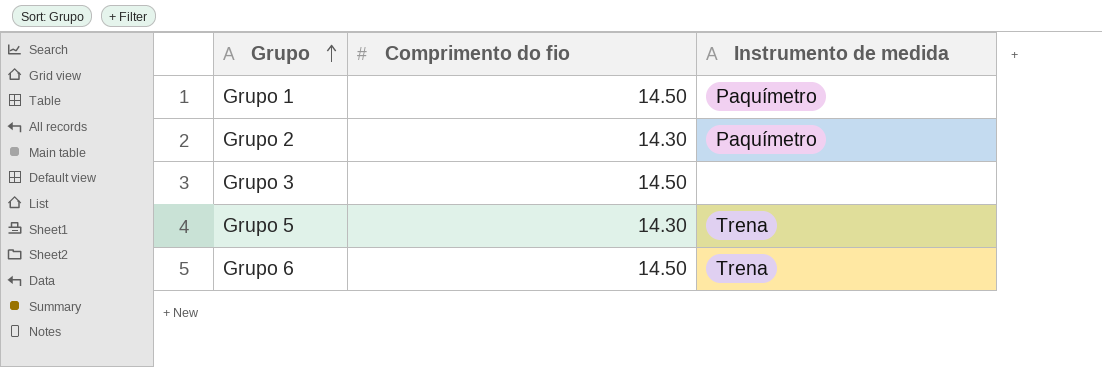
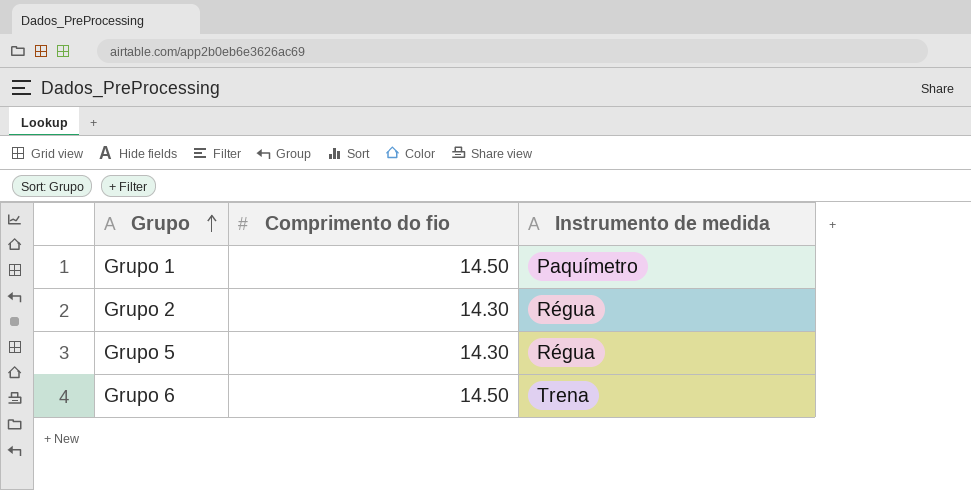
row Grupo 3: 14.50 | none -> none
Grupo 2 | Instrumento de medida: Paquímetro -> Régua
Grupo 5 | Instrumento de medida: Trena -> Régua

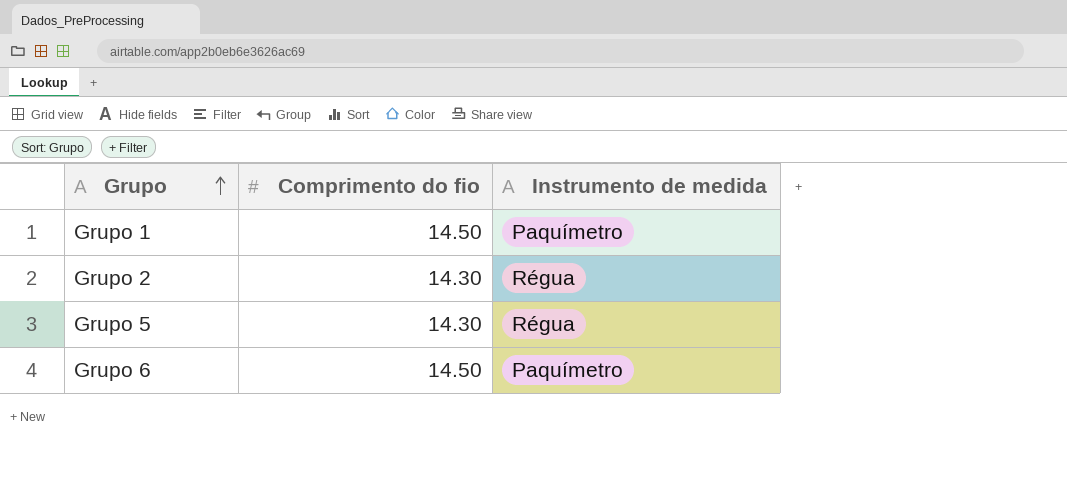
Grupo 6 | Instrumento de medida: Trena -> Paquímetro

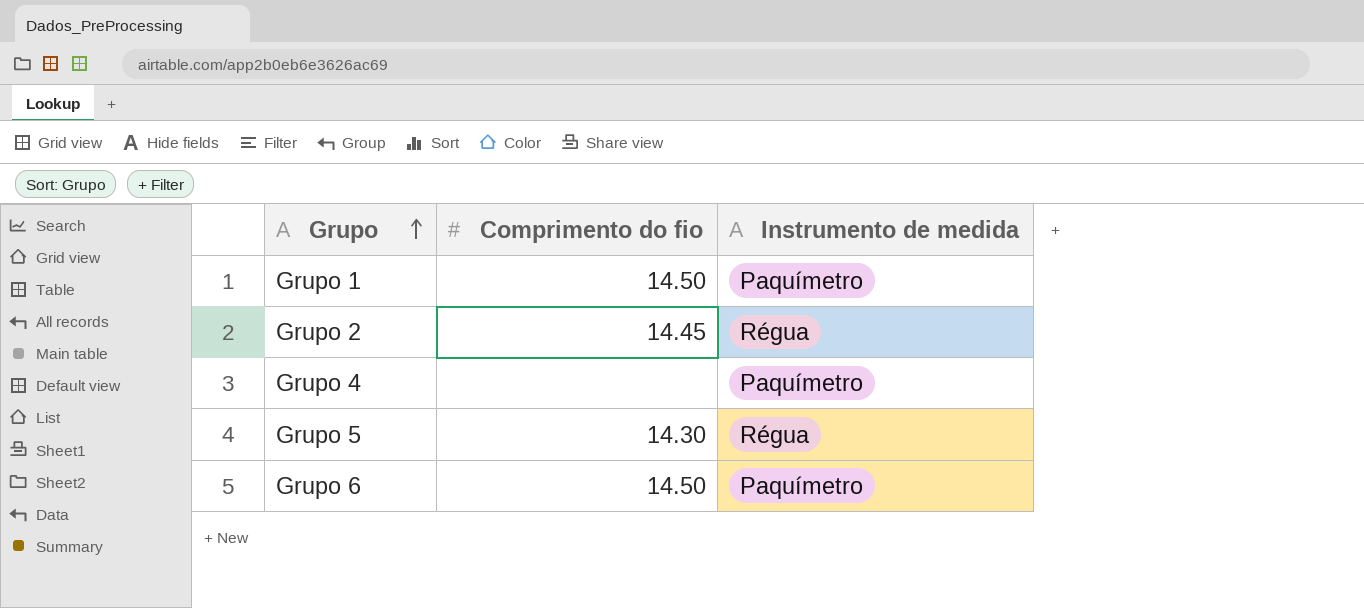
Grupo 2 | Comprimento do fio: 14.30 -> 14.45
row Grupo 4: none -> none | Paquímetro

